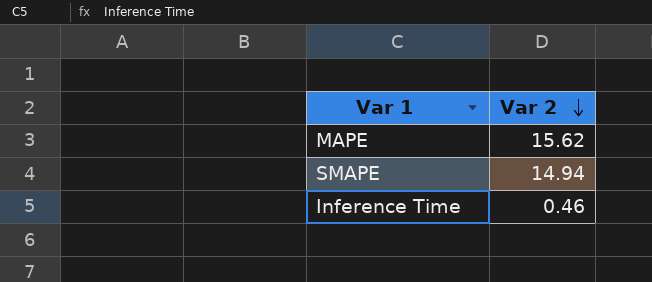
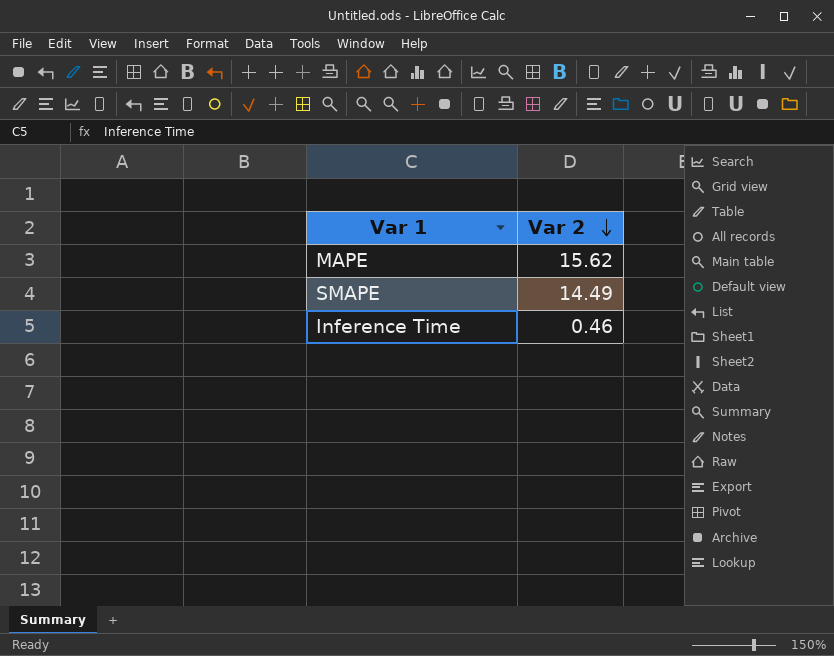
SMAPE | Var 2: 14.94 -> 14.49

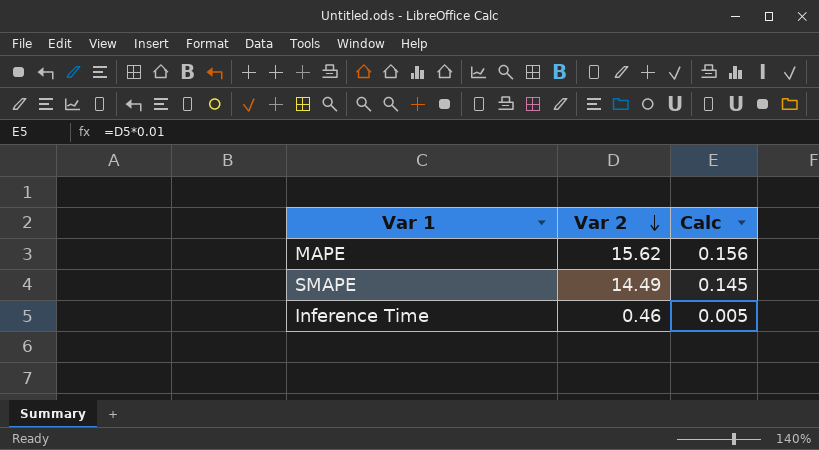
column Calc | formula: none -> [Var 2] * 0.01

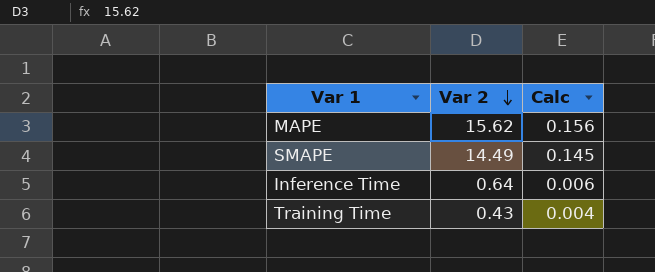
Inference Time | Var 2: 0.46 -> 0.64
Inference Time | Calc: 0.005 -> 0.006
row Training Time: none -> 0.43 | 0.004

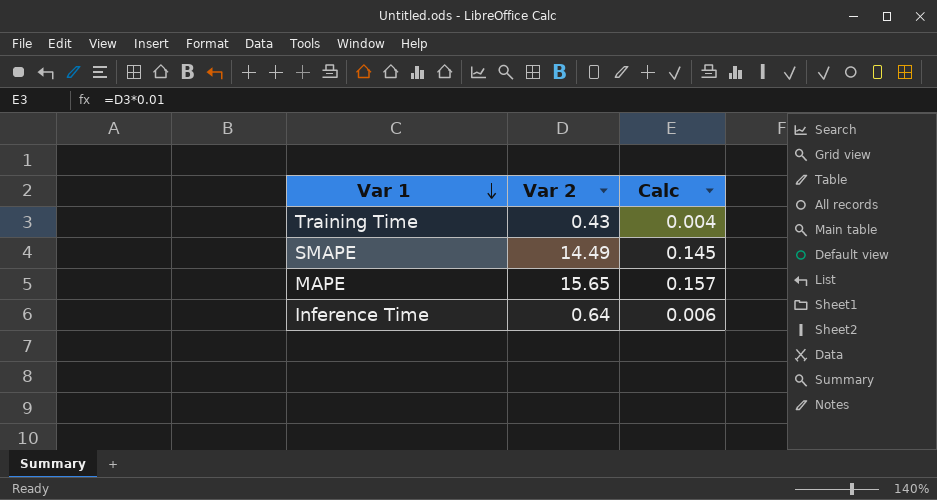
row order: Var 2 descending -> Var 1 descending
MAPE | Var 2: 15.62 -> 15.65
MAPE | Calc: 0.156 -> 0.157

